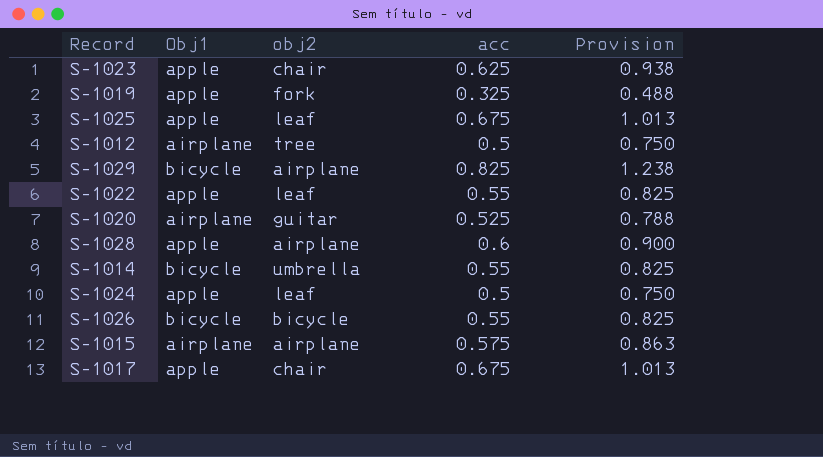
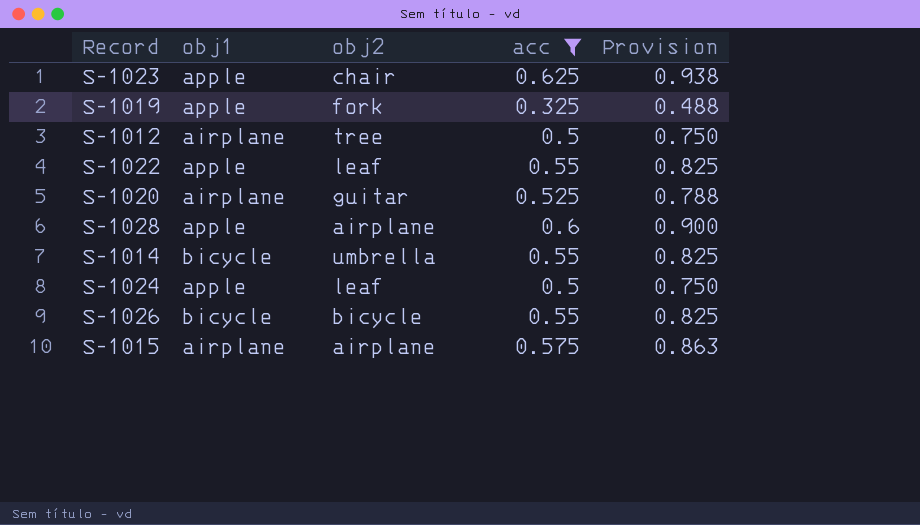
filter: none -> acc <= 0.625
column name: Obj1 -> obj1

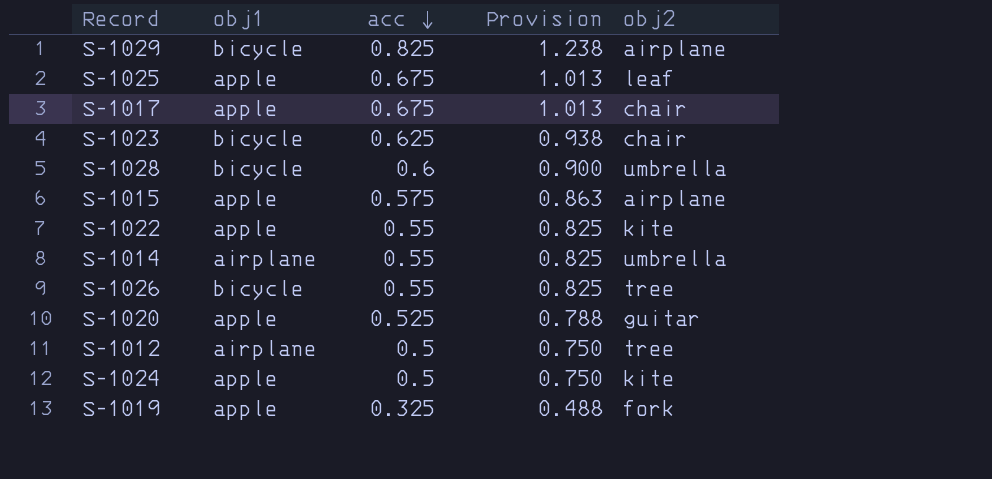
filter: acc <= 0.625 -> none
row order: none -> acc descending
column obj2 | position: 3 -> 5
S-1023 | obj1: apple -> bicycle
S-1028 | obj1: apple -> bicycle
S-1028 | obj2: airplane -> umbrella
S-1015 | obj1: airplane -> apple
S-1022 | obj2: leaf -> kite
S-1014 | obj1: bicycle -> airplane
S-1026 | obj2: bicycle -> tree
S-1020 | obj1: airplane -> apple
S-1024 | obj2: leaf -> kite

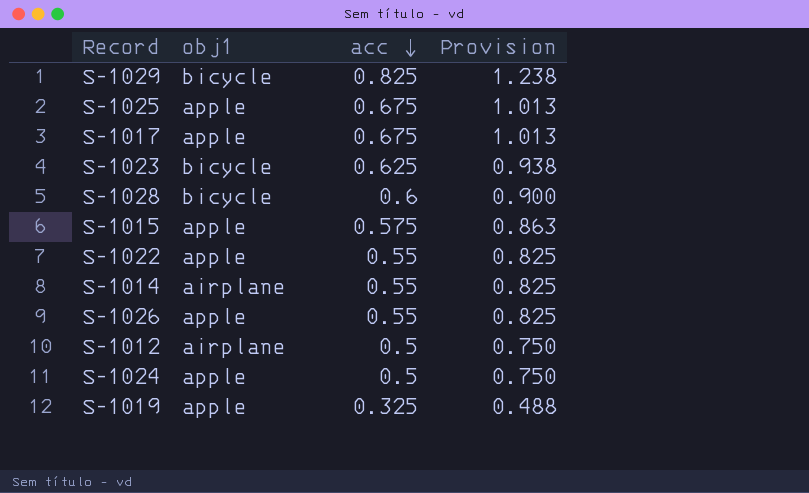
column obj2 | position: 5 -> none
row S-1020: apple | 0.525 | 0.788 | guitar -> none
S-1026 | obj1: bicycle -> apple

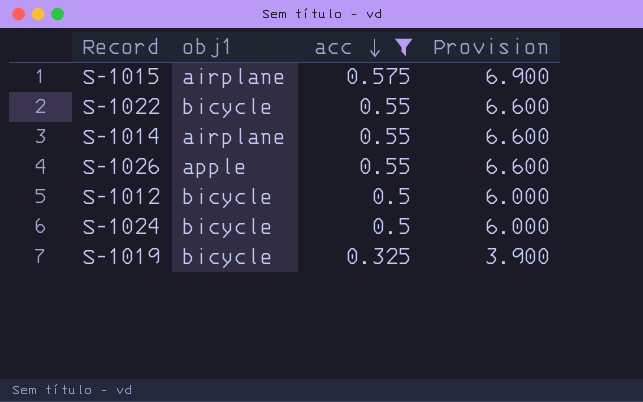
filter: none -> acc <= 0.575
column Provision | formula: [acc] * 1.5 -> [acc] * 12
S-1015 | obj1: apple -> airplane
S-1022 | obj1: apple -> bicycle
S-1012 | obj1: airplane -> bicycle
S-1024 | obj1: apple -> bicycle
S-1019 | obj1: apple -> bicycle

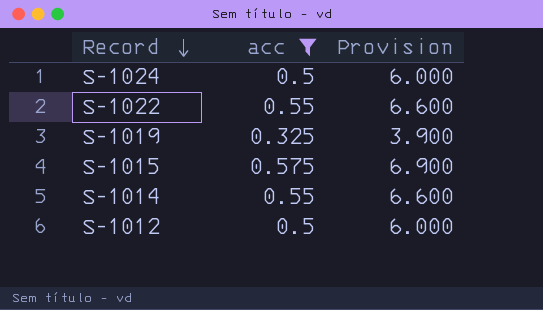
row order: acc descending -> Record descending
column obj1 | position: 2 -> none
row S-1026: apple | 0.55 | 6.600 -> none

